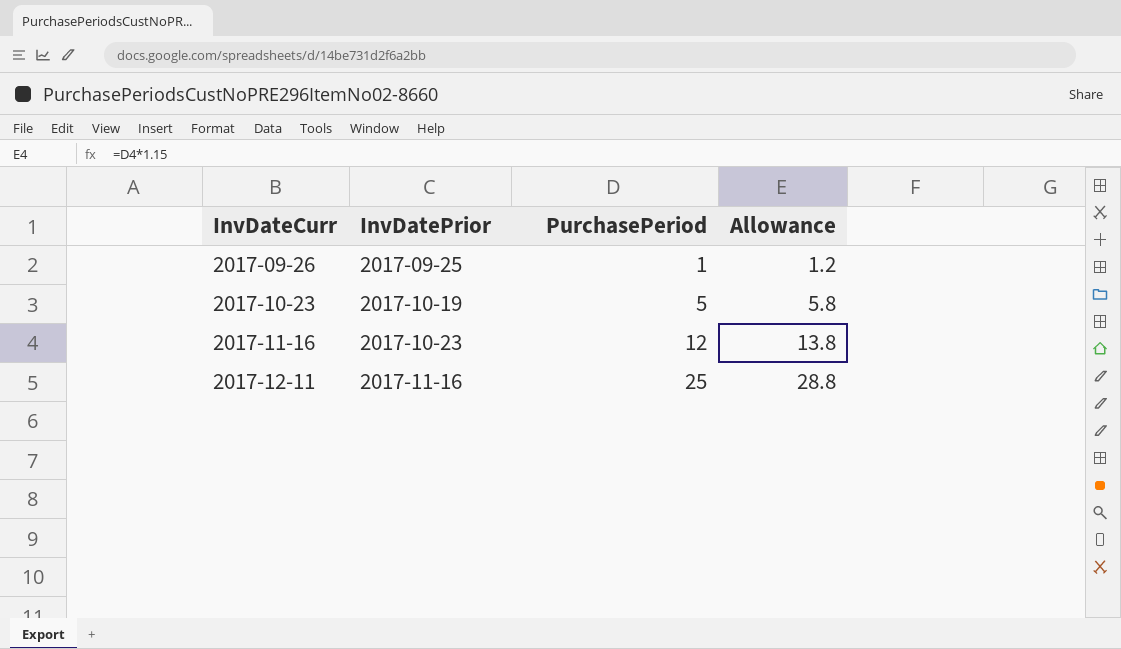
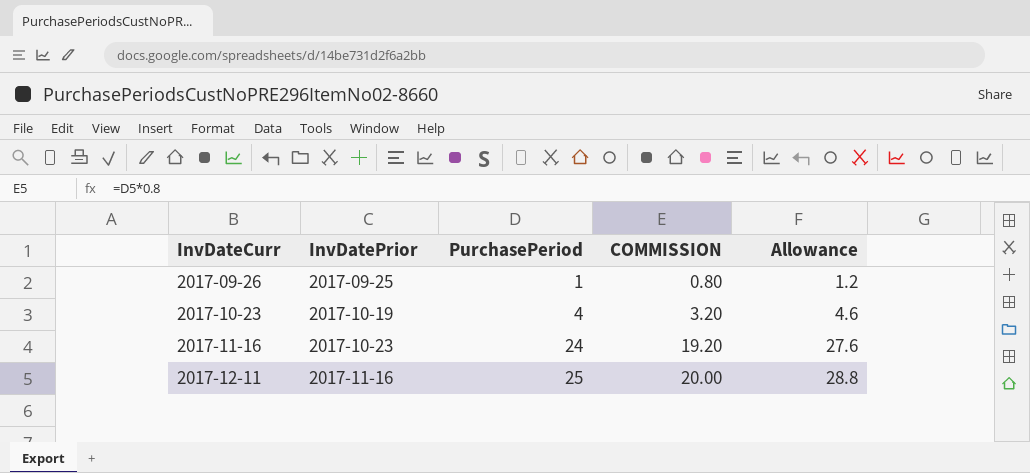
column COMMISSION | formula: none -> [PurchasePeriod] * 0.8
2017-10-23 | PurchasePeriod: 5 -> 4
2017-10-23 | Allowance: 5.8 -> 4.6
2017-11-16 | PurchasePeriod: 12 -> 24
2017-11-16 | Allowance: 13.8 -> 27.6

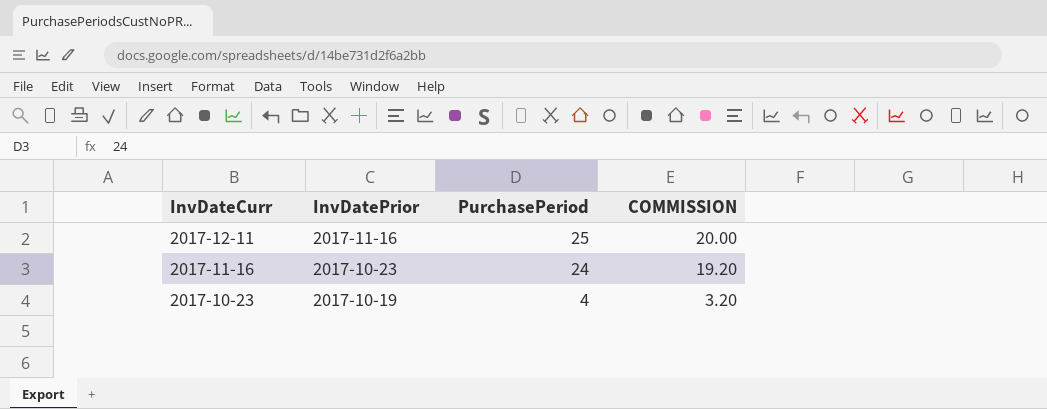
row order: InvDateCurr ascending -> InvDateCurr descending
column Allowance | formula: [PurchasePeriod] * 1.15 -> none
row 2017-09-26: 2017-09-25 | 1 | 0.80 | 1.2 -> none

